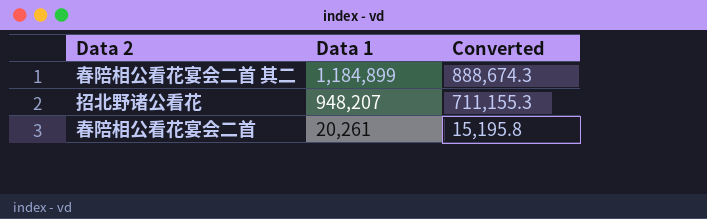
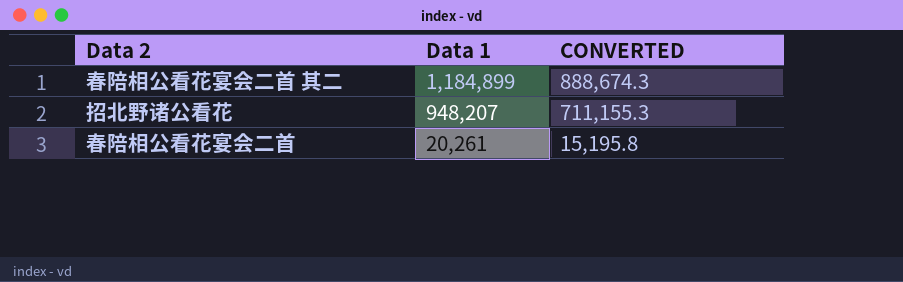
column name: Converted -> CONVERTED

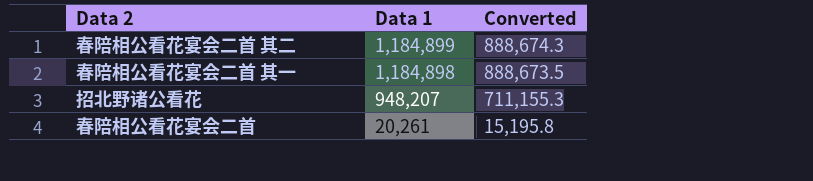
column name: CONVERTED -> Converted
row 春陪相公看花宴会二首 其一: none -> 1,184,898 | 888,673.5

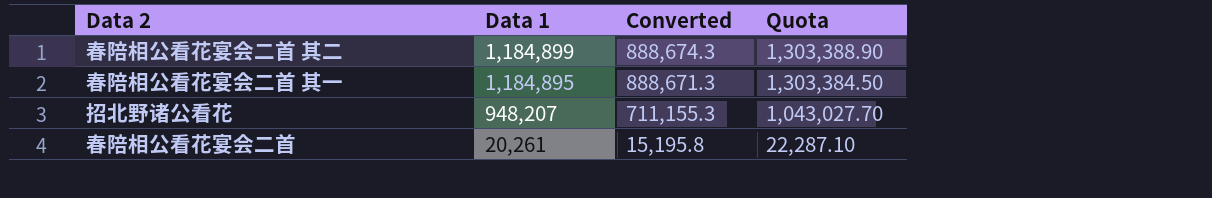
column Quota | formula: none -> [Data 1] * 1.1
春陪相公看花宴会二首 其一 | Data 1: 1,184,898 -> 1,184,895
春陪相公看花宴会二首 其一 | Converted: 888,673.5 -> 888,671.3

